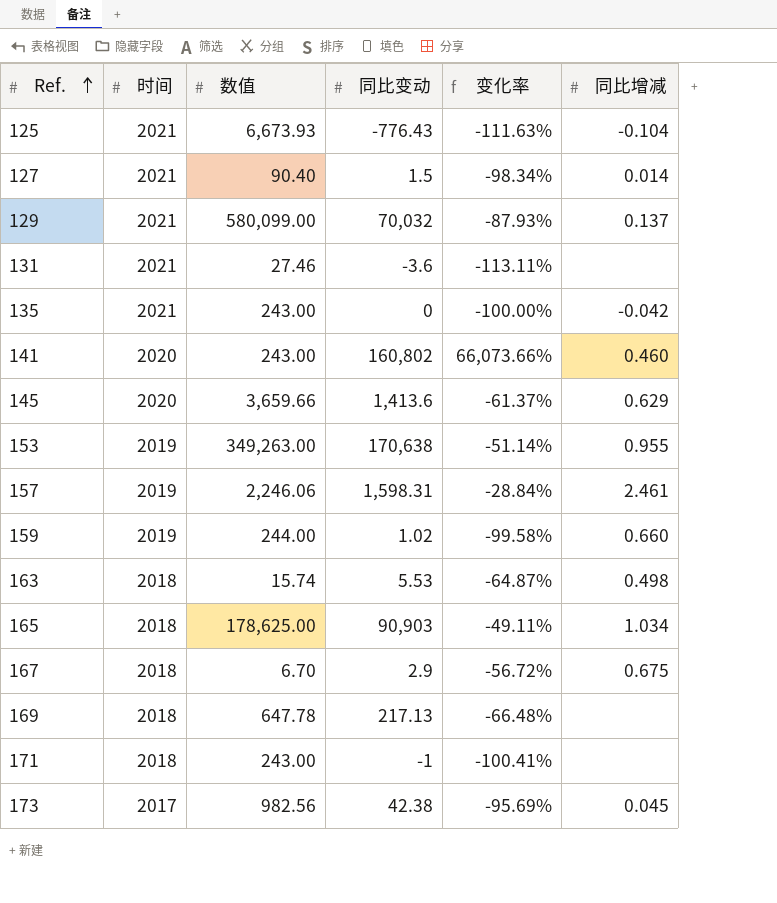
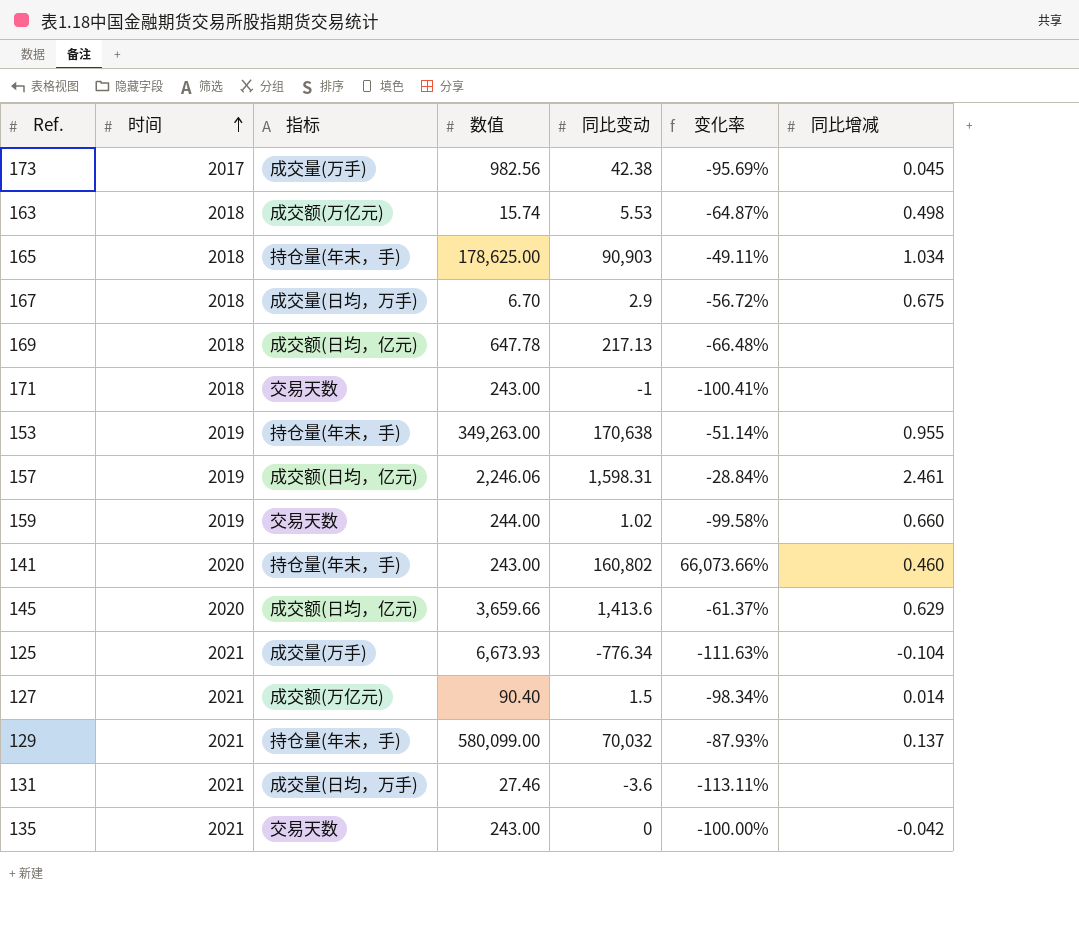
row order: Ref. ascending -> 时间 ascending
column 指标 | position: none -> 3
125 | 同比变动: -776.43 -> -776.34

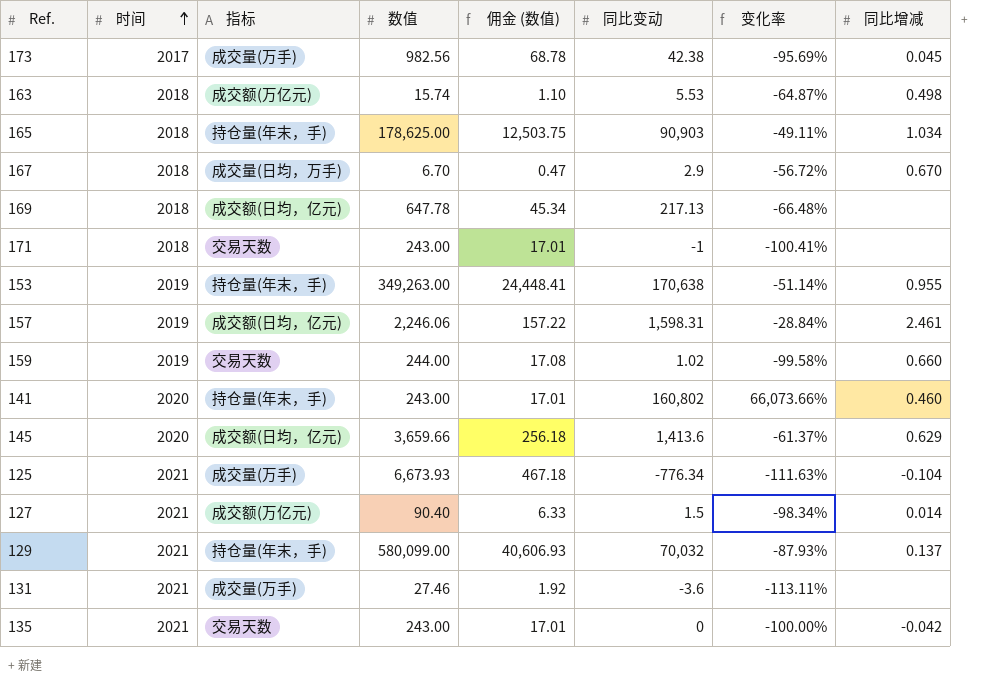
column 佣金 (数值) | formula: none -> [数值] * 0.07
167 | 同比增减: 0.675 -> 0.670
131 | 指标: 成交量(日均，万手) -> 成交量(万手)

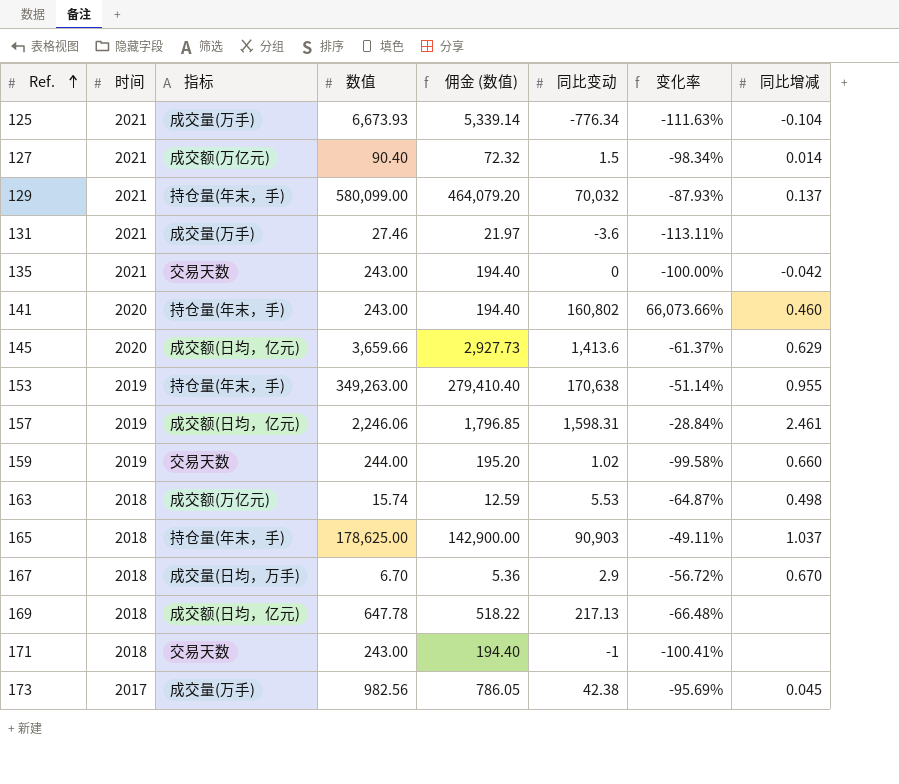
row order: 时间 ascending -> Ref. ascending
column 佣金 (数值) | formula: [数值] * 0.07 -> [数值] * 0.8
165 | 同比增减: 1.034 -> 1.037

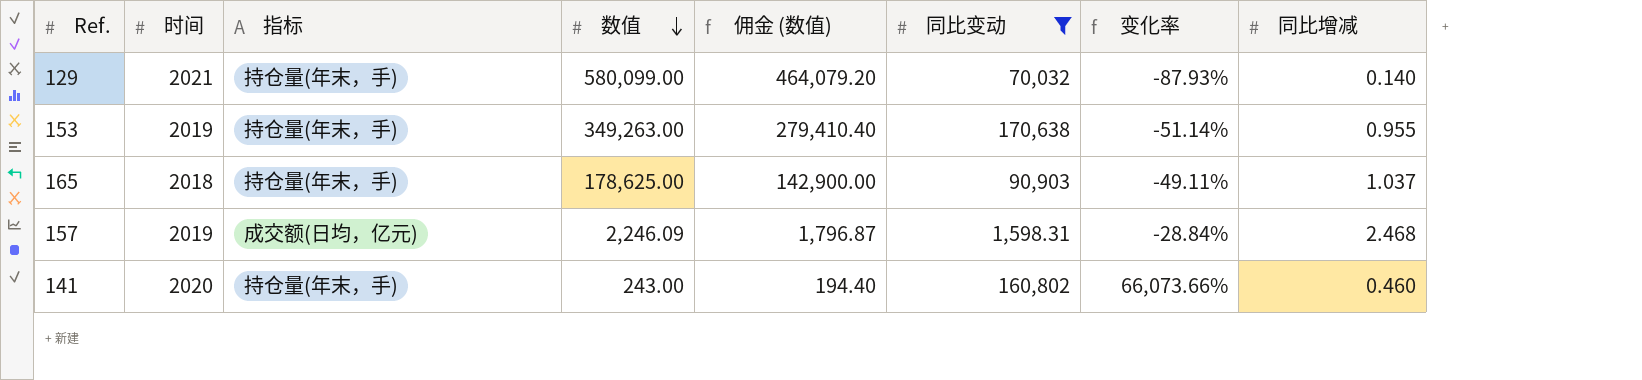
filter: none -> 同比变动 >= 1,598.31
row order: Ref. ascending -> 数值 descending
129 | 同比增减: 0.137 -> 0.140
157 | 数值: 2,246.06 -> 2,246.09
157 | 佣金 (数值): 1,796.85 -> 1,796.87
157 | 同比增减: 2.461 -> 2.468

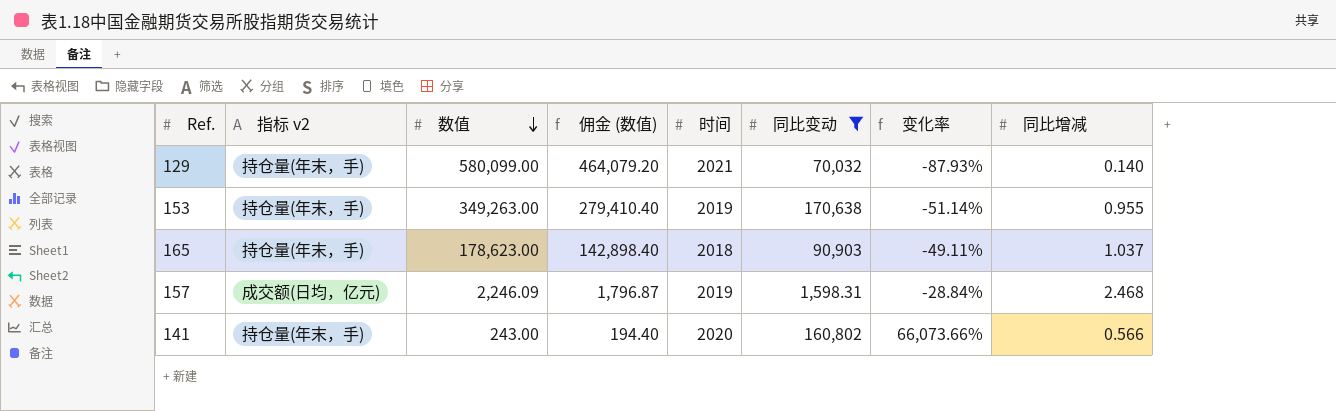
column name: 指标 -> 指标 v2
column 时间 | position: 2 -> 5
165 | 数值: 178,625.00 -> 178,623.00
165 | 佣金 (数值): 142,900.00 -> 142,898.40
141 | 同比增减: 0.460 -> 0.566

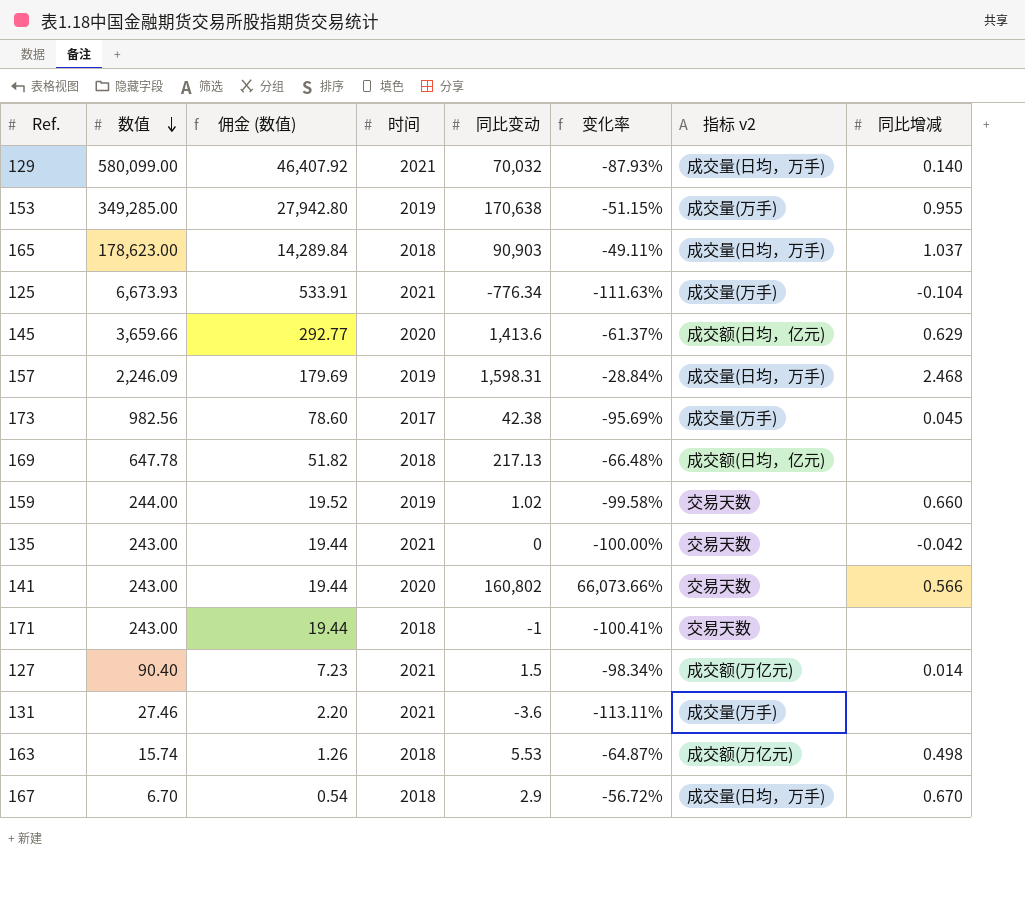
filter: 同比变动 >= 1,598.31 -> none
column 佣金 (数值) | formula: [数值] * 0.8 -> [数值] * 0.08
column 指标 v2 | position: 2 -> 7
129 | 指标 v2: 持仓量(年末，手) -> 成交量(日均，万手)
153 | 数值: 349,263.00 -> 349,285.00
153 | 变化率: -51.14% -> -51.15%
153 | 指标 v2: 持仓量(年末，手) -> 成交量(万手)
165 | 指标 v2: 持仓量(年末，手) -> 成交量(日均，万手)
157 | 指标 v2: 成交额(日均，亿元) -> 成交量(日均，万手)
141 | 指标 v2: 持仓量(年末，手) -> 交易天数

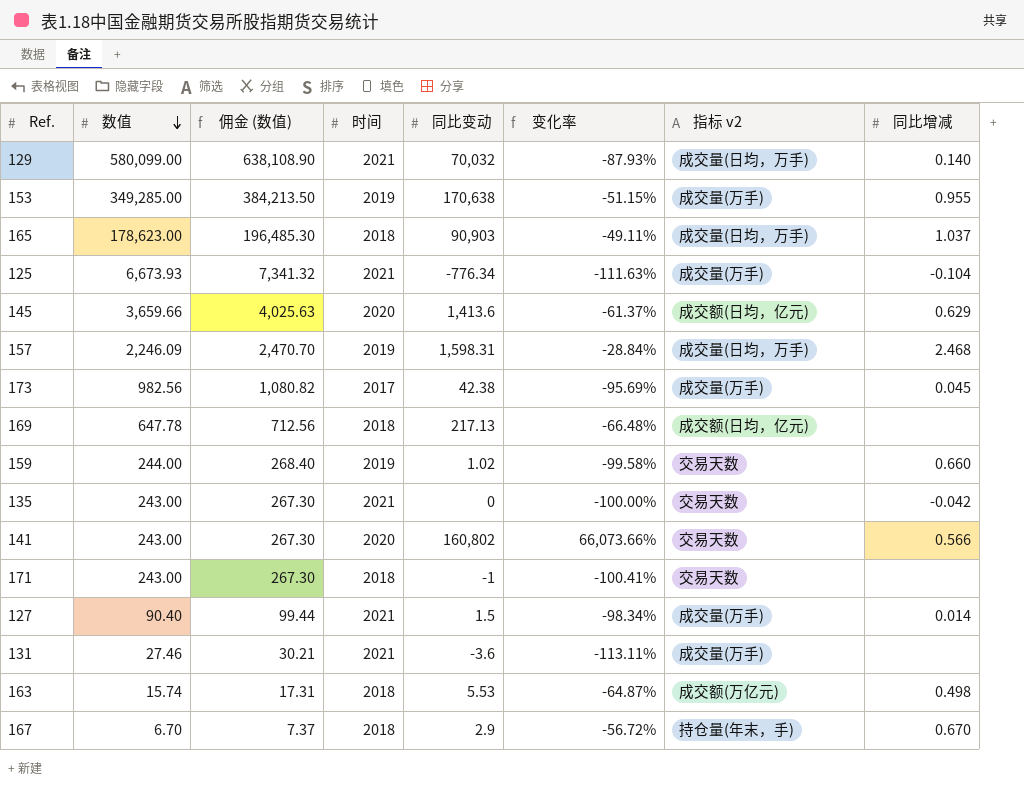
column 佣金 (数值) | formula: [数值] * 0.08 -> [数值] * 1.1
127 | 指标 v2: 成交额(万亿元) -> 成交量(万手)
167 | 指标 v2: 成交量(日均，万手) -> 持仓量(年末，手)

